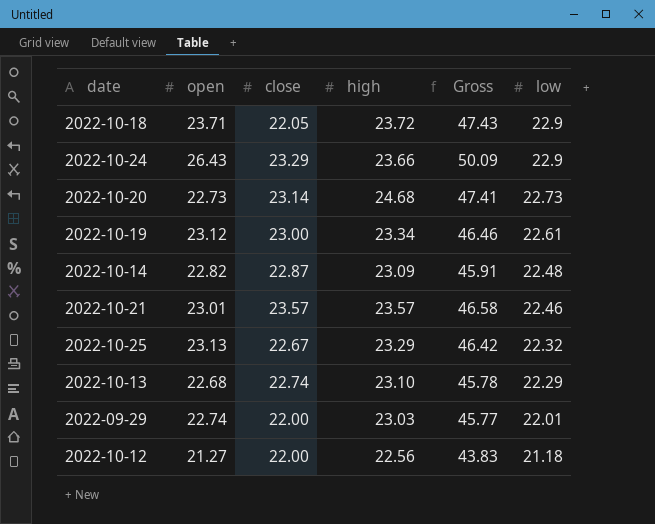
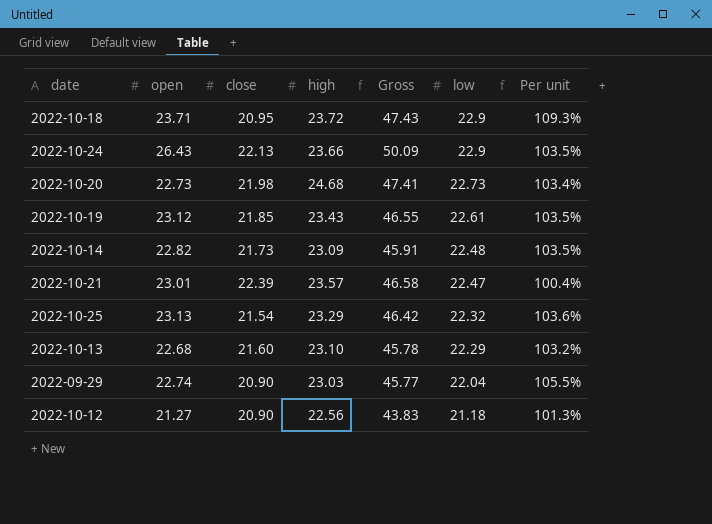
column Per unit | formula: none -> [low] / [close]
2022-10-18 | close: 22.05 -> 20.95
2022-10-24 | close: 23.29 -> 22.13
2022-10-20 | close: 23.14 -> 21.98
2022-10-19 | close: 23.00 -> 21.85
2022-10-19 | high: 23.34 -> 23.43
2022-10-19 | Gross: 46.46 -> 46.55
2022-10-14 | close: 22.87 -> 21.73
2022-10-21 | close: 23.57 -> 22.39
2022-10-21 | low: 22.46 -> 22.47
2022-10-25 | close: 22.67 -> 21.54
2022-10-13 | close: 22.74 -> 21.60
2022-09-29 | close: 22.00 -> 20.90
2022-09-29 | low: 22.01 -> 22.04
2022-10-12 | close: 22.00 -> 20.90

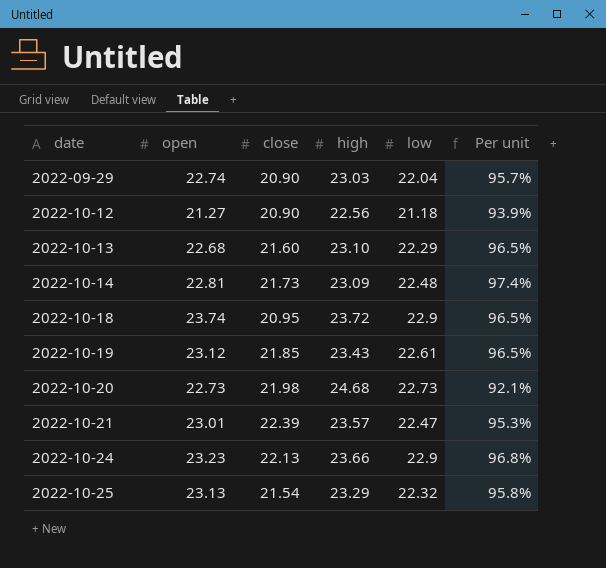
row order: low descending -> date ascending
column Gross | formula: [open] + [high] -> none
column Per unit | formula: [low] / [close] -> [low] / [high]
2022-10-14 | open: 22.82 -> 22.81
2022-10-18 | open: 23.71 -> 23.74
2022-10-24 | open: 26.43 -> 23.23

